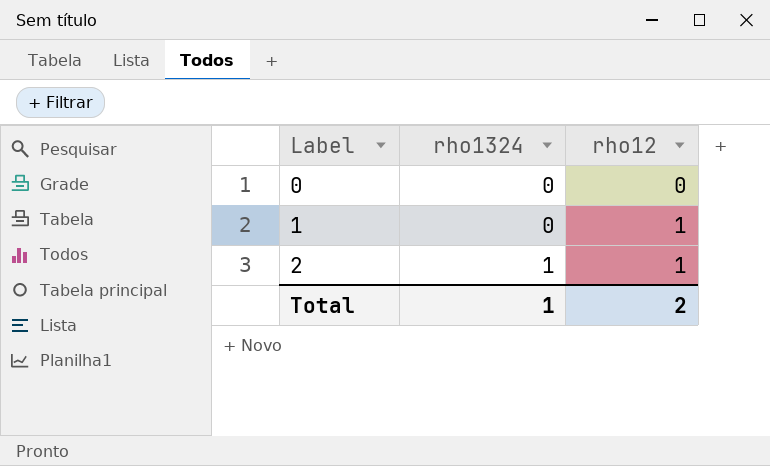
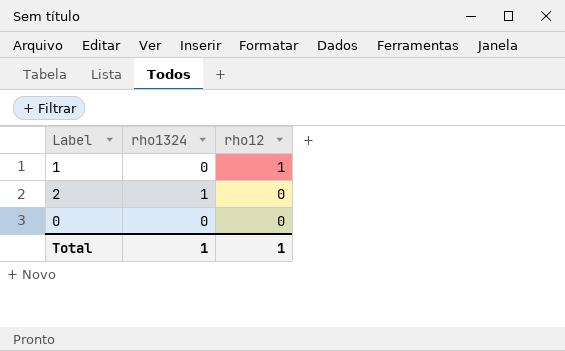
row order: Label ascending -> rho12 descending
2 | rho12: 1 -> 0
Total | rho12: 2 -> 1

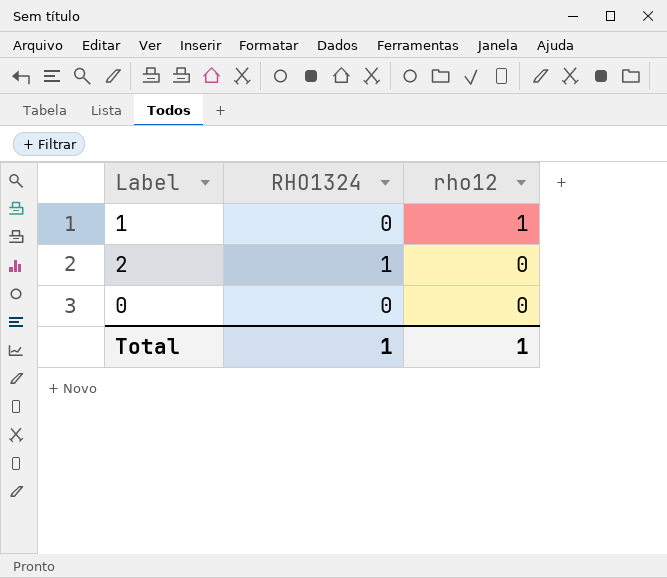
column name: rho1324 -> RHO1324

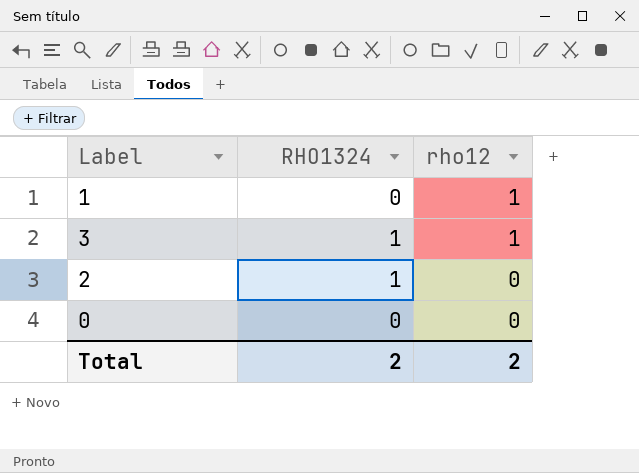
row 3: none -> 1 | 1
Total | RHO1324: 1 -> 2
Total | rho12: 1 -> 2

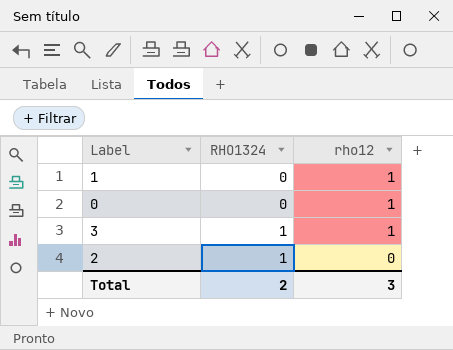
row order: rho12 descending -> RHO1324 ascending
0 | rho12: 0 -> 1
Total | rho12: 2 -> 3

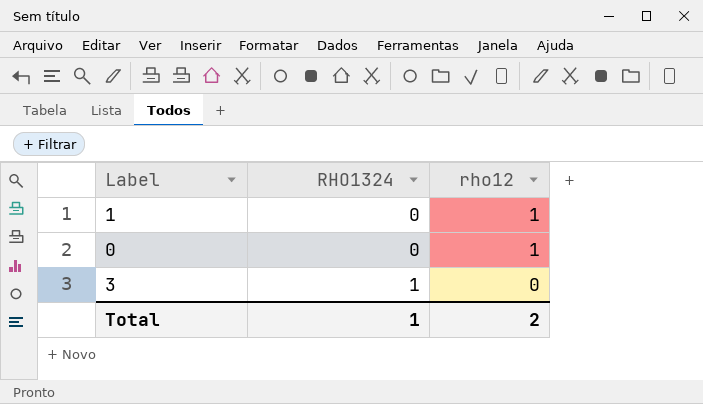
row 2: 1 | 0 -> none
3 | rho12: 1 -> 0
Total | RHO1324: 2 -> 1
Total | rho12: 3 -> 2

